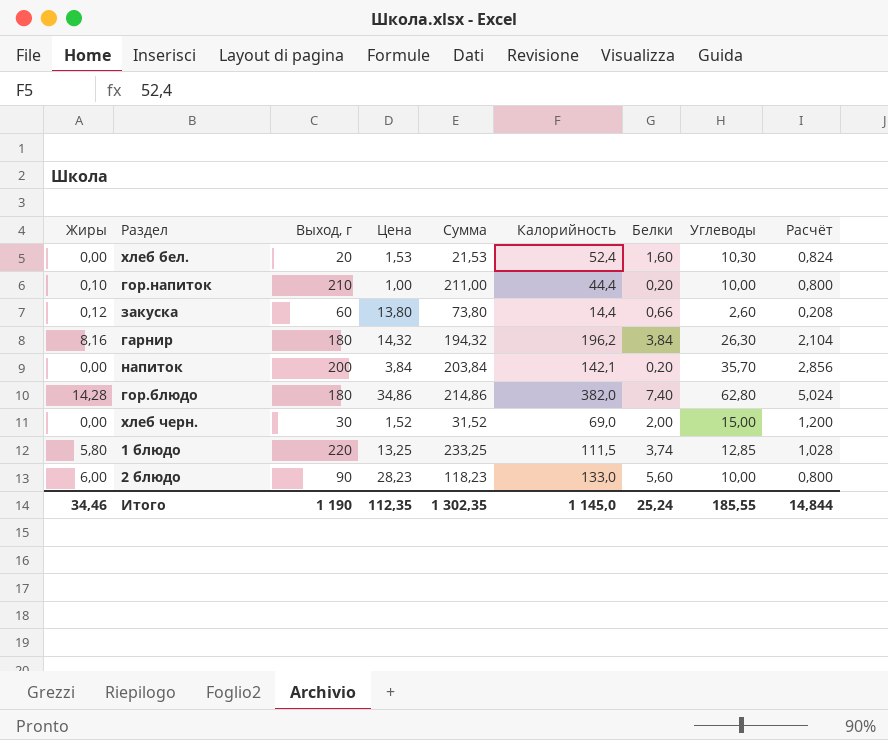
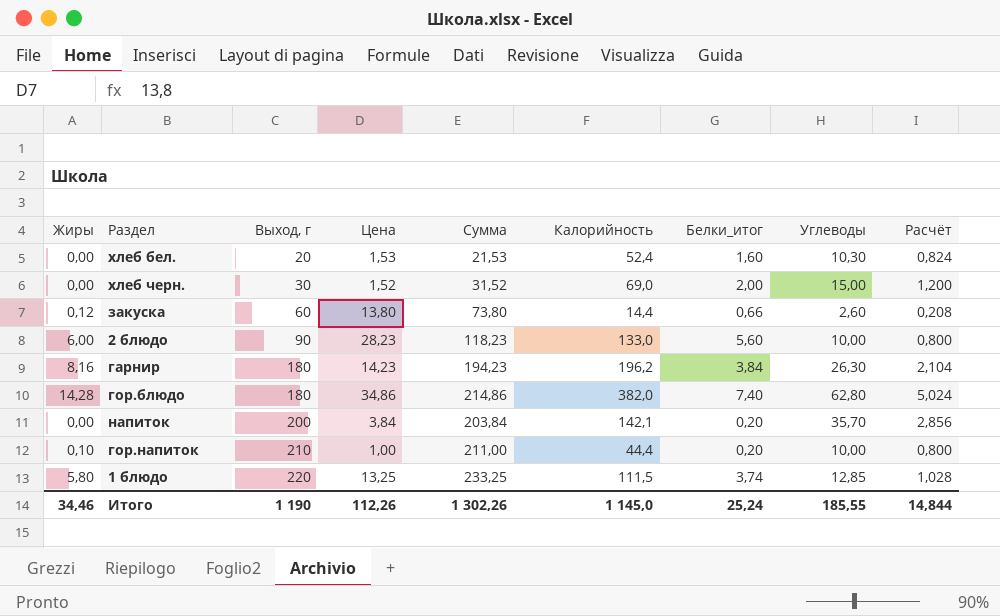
row order: none -> Выход, г ascending
column name: Белки -> Белки_итог
гарнир | Цена: 14,32 -> 14,23
гарнир | Сумма: 194,32 -> 194,23
Итого | Цена: 112,35 -> 112,26
Итого | Сумма: 1 302,35 -> 1 302,26

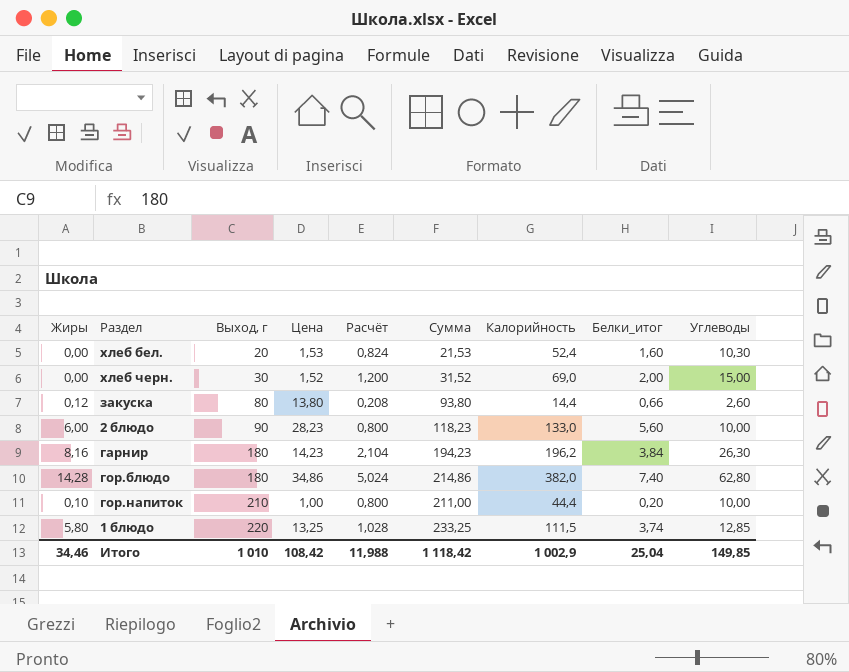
column Расчёт | position: 9 -> 5
row напиток: 0,00 | 200 | 3,84 | 203,84 | 142,1 | 0,20 | 35,70 | 2,856 -> none
закуска | Выход, г: 60 -> 80
закуска | Сумма: 73,80 -> 93,80
Итого | Выход, г: 1 190 -> 1 010
Итого | Цена: 112,26 -> 108,42
Итого | Расчёт: 14,844 -> 11,988
Итого | Сумма: 1 302,26 -> 1 118,42
Итого | Калорийность: 1 145,0 -> 1 002,9
Итого | Белки_итог: 25,24 -> 25,04
Итого | Углеводы: 185,55 -> 149,85

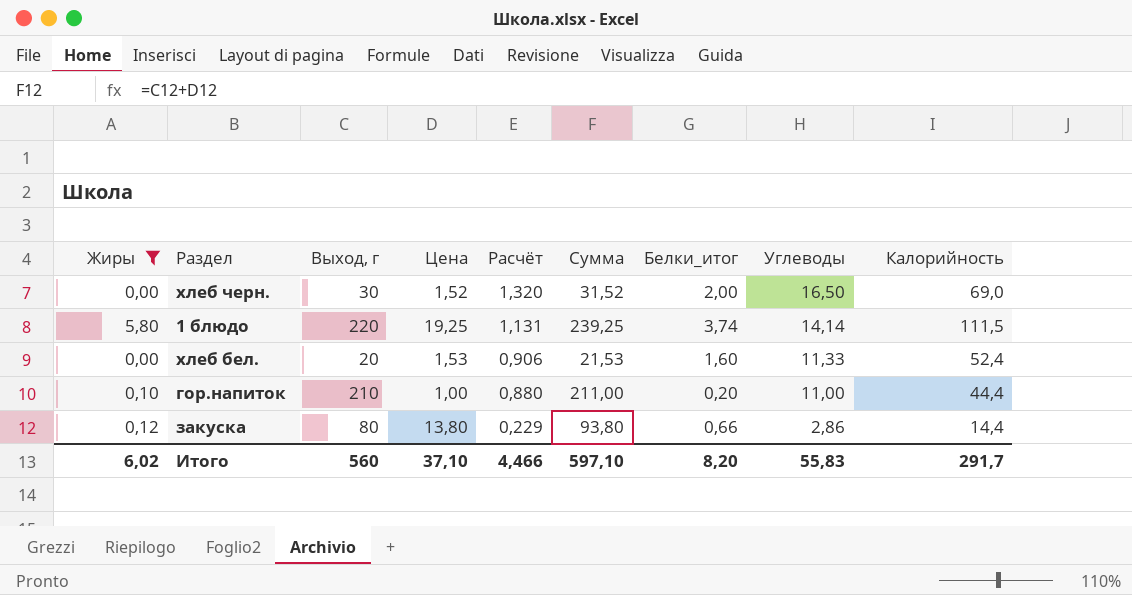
filter: none -> Жиры <= 5,80
row order: Выход, г ascending -> Расчёт descending
column Калорийность | position: 7 -> 9
хлеб черн. | Расчёт: 1,200 -> 1,320
хлеб черн. | Углеводы: 15,00 -> 16,50
1 блюдо | Цена: 13,25 -> 19,25
1 блюдо | Расчёт: 1,028 -> 1,131
1 блюдо | Сумма: 233,25 -> 239,25
1 блюдо | Углеводы: 12,85 -> 14,14
хлеб бел. | Расчёт: 0,824 -> 0,906
хлеб бел. | Углеводы: 10,30 -> 11,33
гор.напиток | Расчёт: 0,800 -> 0,880
гор.напиток | Углеводы: 10,00 -> 11,00
закуска | Расчёт: 0,208 -> 0,229
закуска | Углеводы: 2,60 -> 2,86
Итого | Жиры: 34,46 -> 6,02
Итого | Выход, г: 1 010 -> 560
Итого | Цена: 108,42 -> 37,10
Итого | Расчёт: 11,988 -> 4,466
Итого | Сумма: 1 118,42 -> 597,10
Итого | Белки_итог: 25,04 -> 8,20
Итого | Углеводы: 149,85 -> 55,83
Итого | Калорийность: 1 002,9 -> 291,7

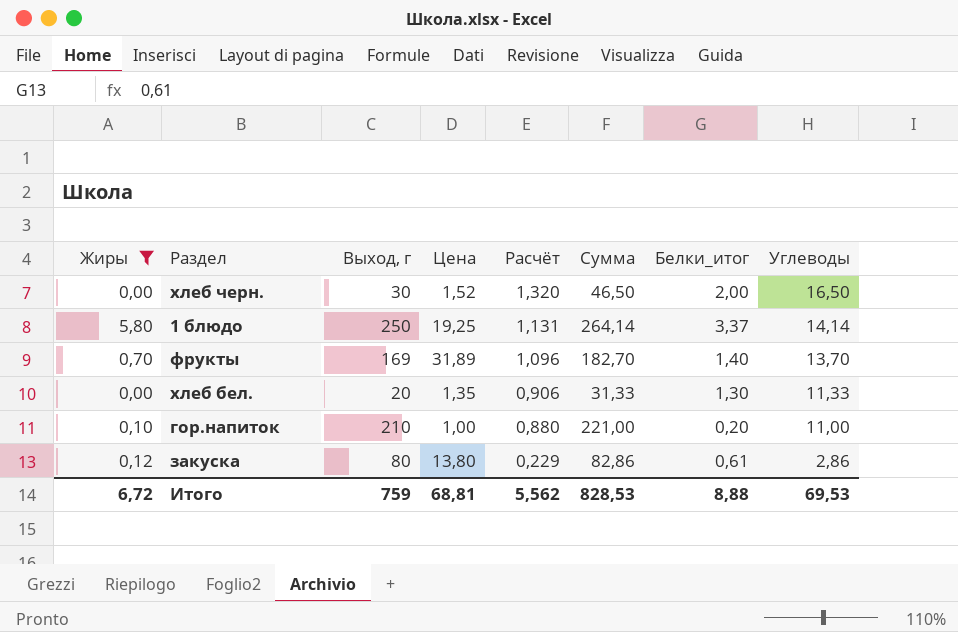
column Калорийность | position: 9 -> none
column Сумма | formula: [Выход, г] + [Цена] -> [Выход, г] + [Углеводы]
1 блюдо | Выход, г: 220 -> 250
1 блюдо | Белки_итог: 3,74 -> 3,37
row фрукты: none -> 0,70 | 169 | 31,89 | 1,096 | 182,70 | 1,40 | 13,70
хлеб бел. | Цена: 1,53 -> 1,35
хлеб бел. | Белки_итог: 1,60 -> 1,30
закуска | Белки_итог: 0,66 -> 0,61
Итого | Жиры: 6,02 -> 6,72
Итого | Выход, г: 560 -> 759
Итого | Цена: 37,10 -> 68,81
Итого | Расчёт: 4,466 -> 5,562
Итого | Сумма: 597,10 -> 828,53
Итого | Белки_итог: 8,20 -> 8,88
Итого | Углеводы: 55,83 -> 69,53

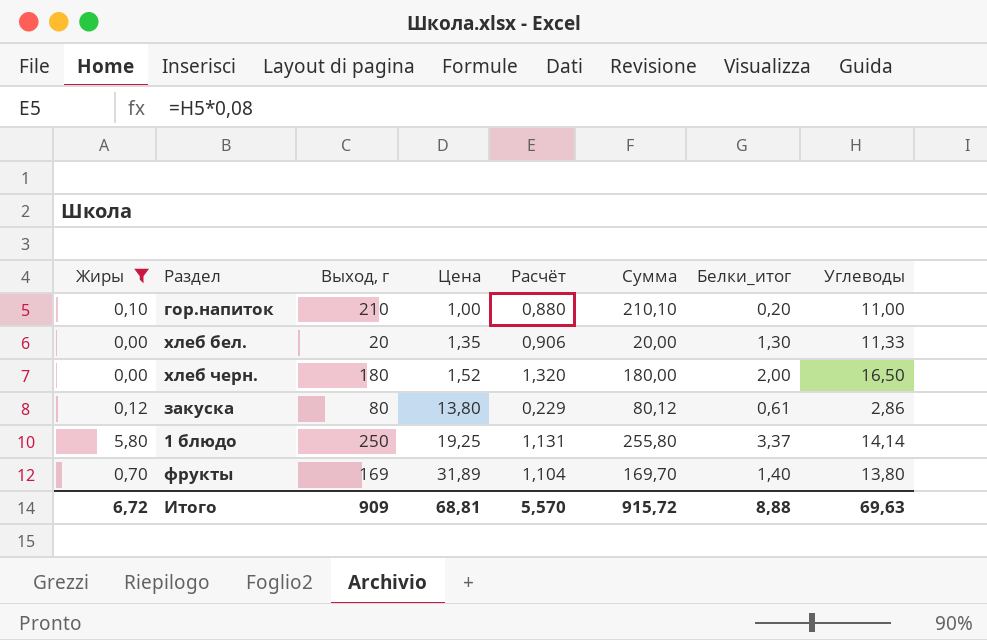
row order: Расчёт descending -> Цена ascending
column Сумма | formula: [Выход, г] + [Углеводы] -> [Жиры] + [Выход, г]
хлеб черн. | Выход, г: 30 -> 180
фрукты | Расчёт: 1,096 -> 1,104
фрукты | Углеводы: 13,70 -> 13,80
Итого | Выход, г: 759 -> 909
Итого | Расчёт: 5,562 -> 5,570
Итого | Сумма: 828,53 -> 915,72
Итого | Углеводы: 69,53 -> 69,63

